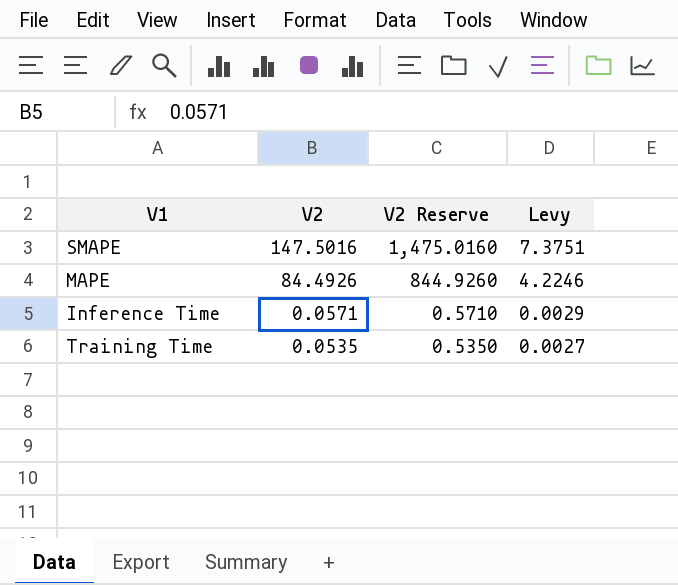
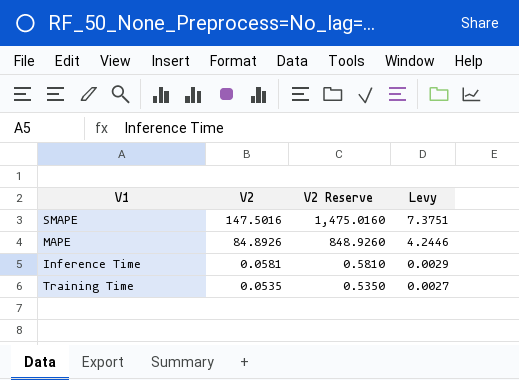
MAPE | V2: 84.4926 -> 84.8926
MAPE | V2 Reserve: 844.9260 -> 848.9260
MAPE | Levy: 4.2246 -> 4.2446
Inference Time | V2: 0.0571 -> 0.0581
Inference Time | V2 Reserve: 0.5710 -> 0.5810

